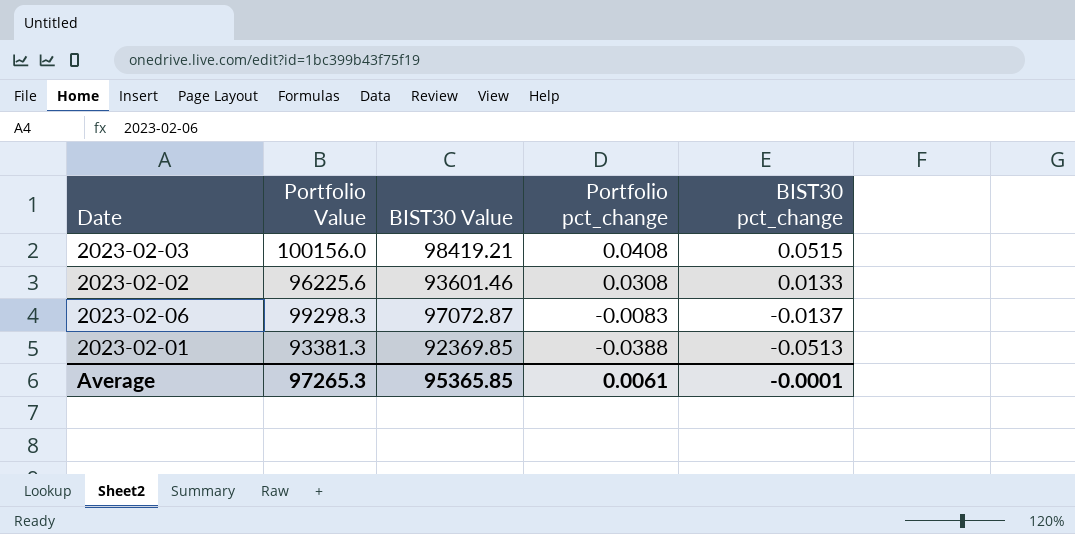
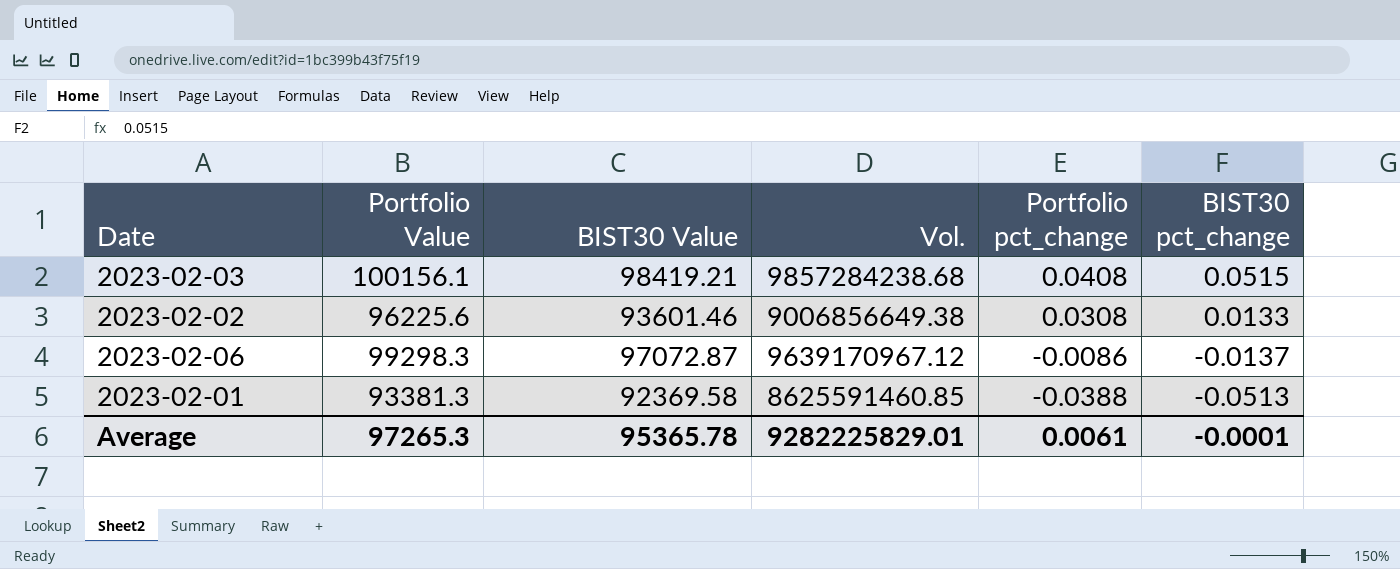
column Vol. | formula: none -> [Portfolio Value] * [BIST30 Value]
2023-02-03 | Portfolio Value: 100156.0 -> 100156.1
2023-02-06 | Portfolio pct_change: -0.0083 -> -0.0086
2023-02-01 | BIST30 Value: 92369.85 -> 92369.58
Average | BIST30 Value: 95365.85 -> 95365.78

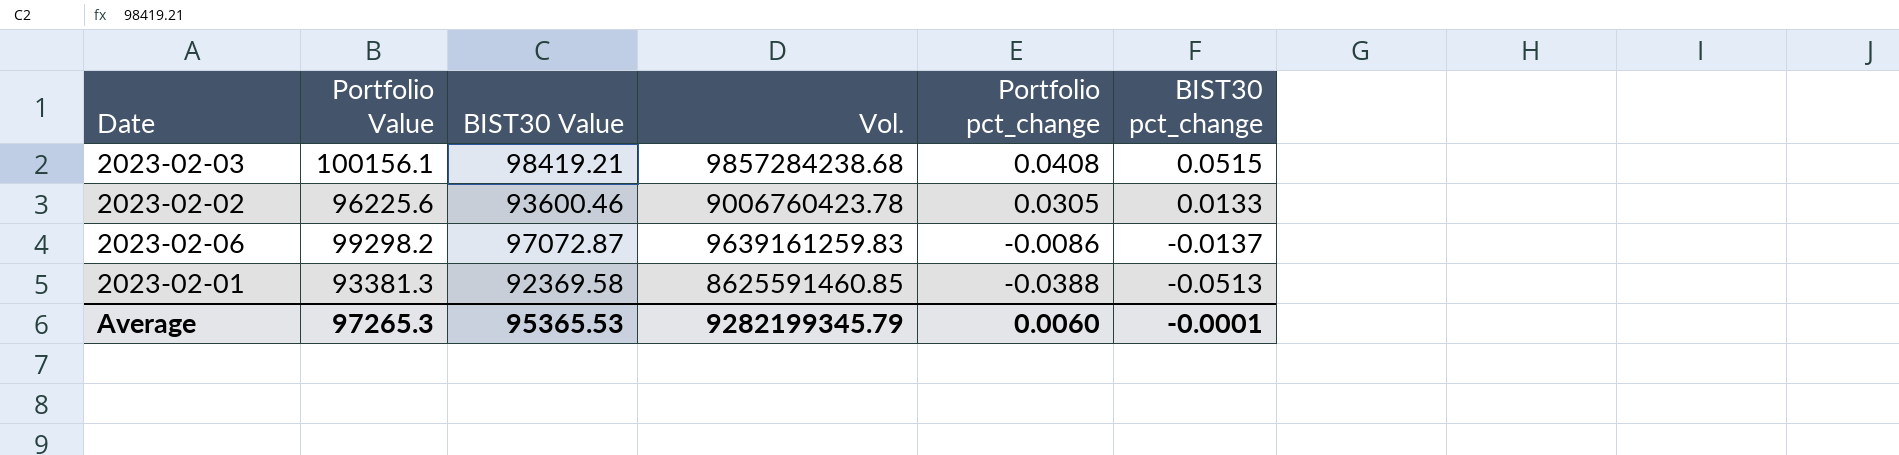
2023-02-02 | BIST30 Value: 93601.46 -> 93600.46
2023-02-02 | Vol.: 9006856649.38 -> 9006760423.78
2023-02-02 | Portfolio pct_change: 0.0308 -> 0.0305
2023-02-06 | Portfolio Value: 99298.3 -> 99298.2
2023-02-06 | Vol.: 9639170967.12 -> 9639161259.83
Average | BIST30 Value: 95365.78 -> 95365.53
Average | Vol.: 9282225829.01 -> 9282199345.79
Average | Portfolio pct_change: 0.0061 -> 0.0060

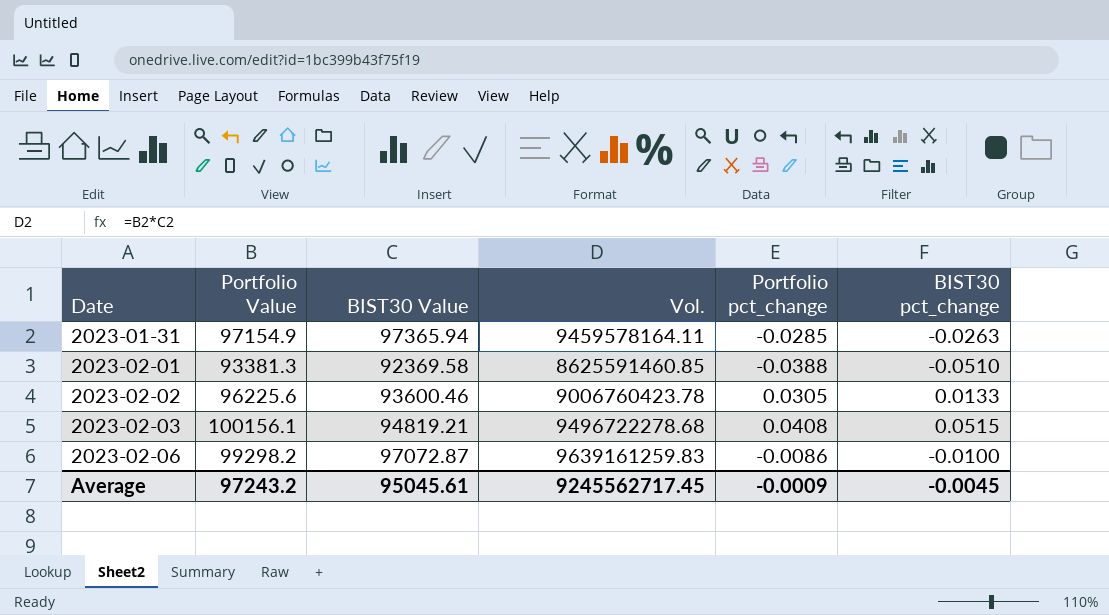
row order: Portfolio pct_change descending -> Date ascending
row 2023-01-31: none -> 97154.9 | 97365.94 | 9459578164.11 | -0.0285 | -0.0263
2023-02-01 | BIST30 pct_change: -0.0513 -> -0.0510
2023-02-03 | BIST30 Value: 98419.21 -> 94819.21
2023-02-03 | Vol.: 9857284238.68 -> 9496722278.68
2023-02-06 | BIST30 pct_change: -0.0137 -> -0.0100
Average | Portfolio Value: 97265.3 -> 97243.2
Average | BIST30 Value: 95365.53 -> 95045.61
Average | Vol.: 9282199345.79 -> 9245562717.45
Average | Portfolio pct_change: 0.0060 -> -0.0009
Average | BIST30 pct_change: -0.0001 -> -0.0045

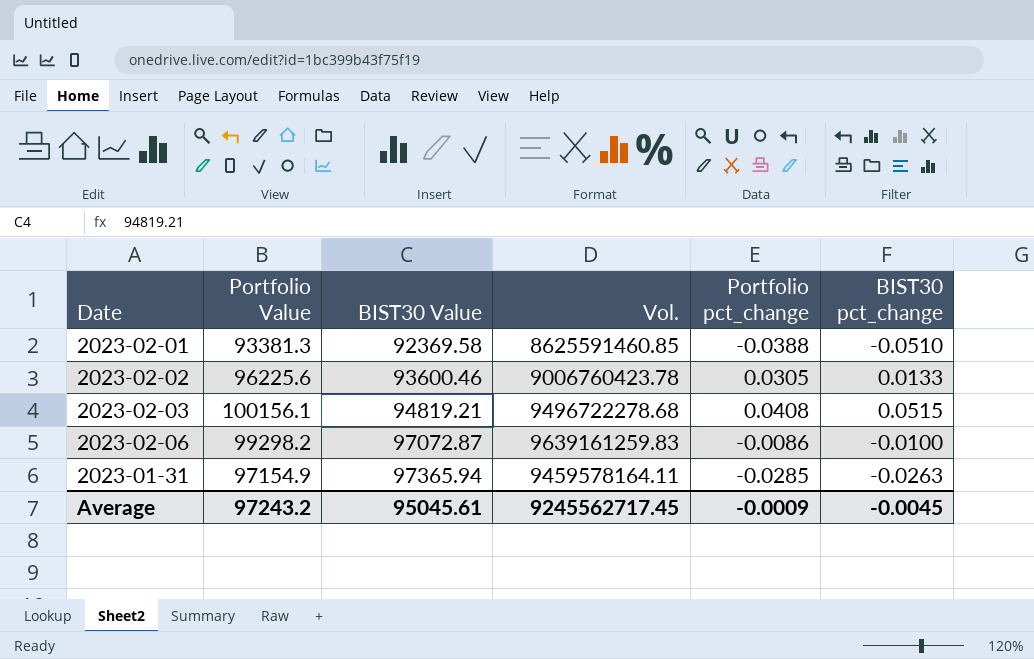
row order: Date ascending -> BIST30 Value ascending

